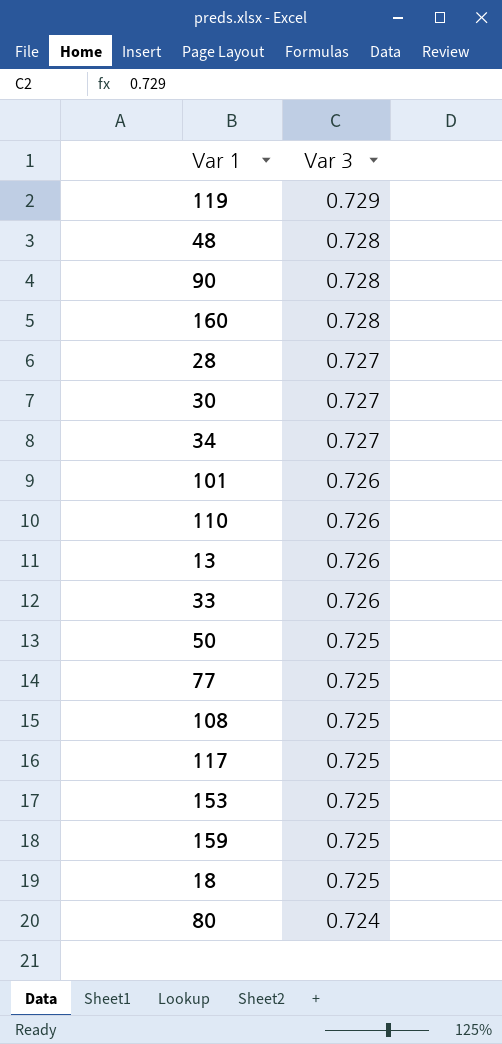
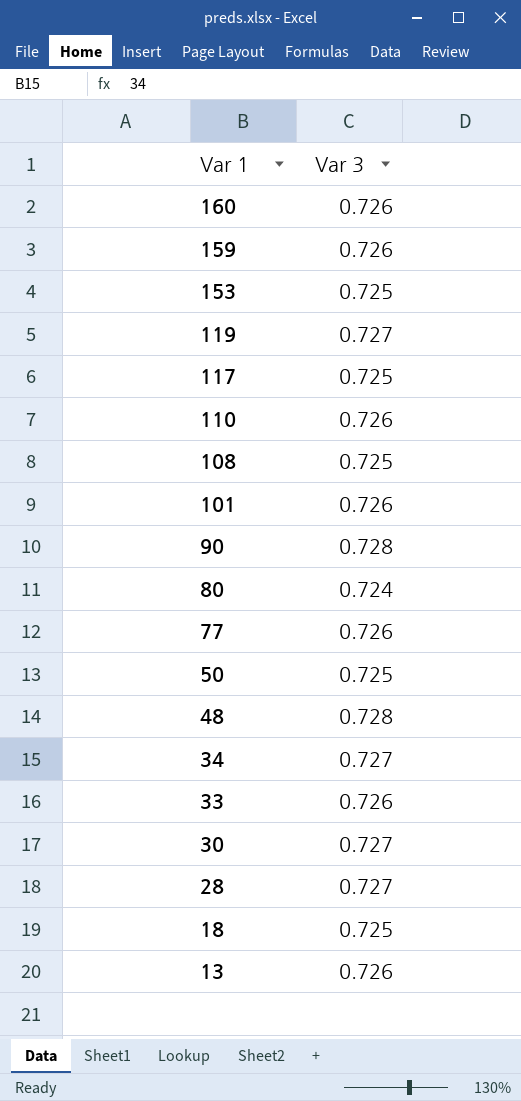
row order: Var 3 descending -> Var 1 descending
160 | Var 3: 0.728 -> 0.726
159 | Var 3: 0.725 -> 0.726
119 | Var 3: 0.729 -> 0.727
77 | Var 3: 0.725 -> 0.726

